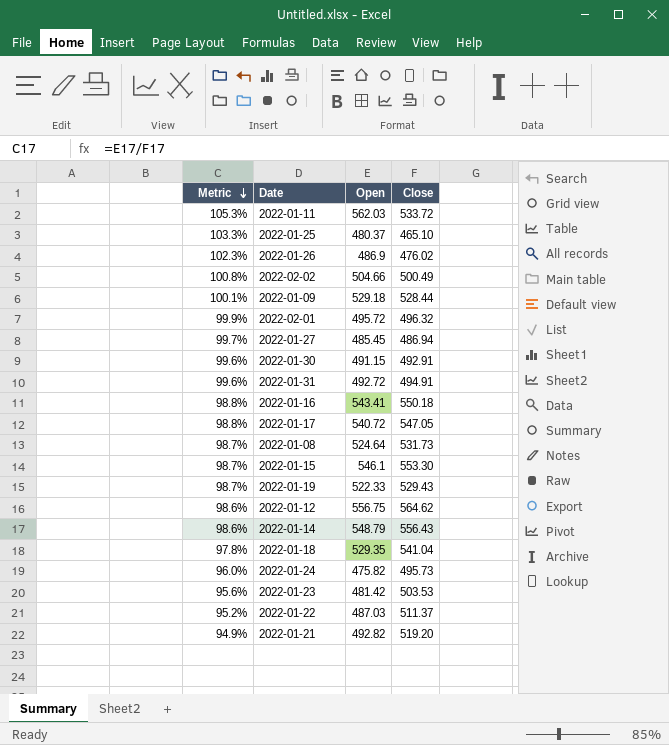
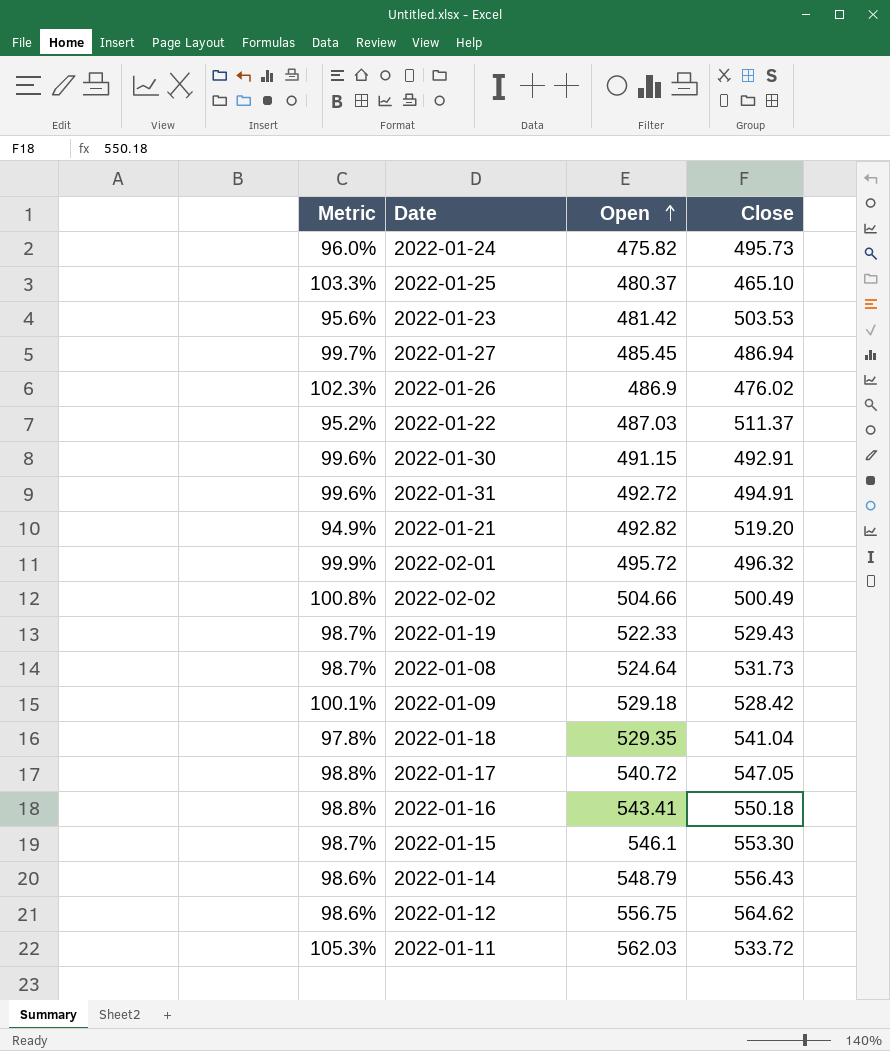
row order: Metric descending -> Open ascending
2022-01-09 | Close: 528.44 -> 528.42

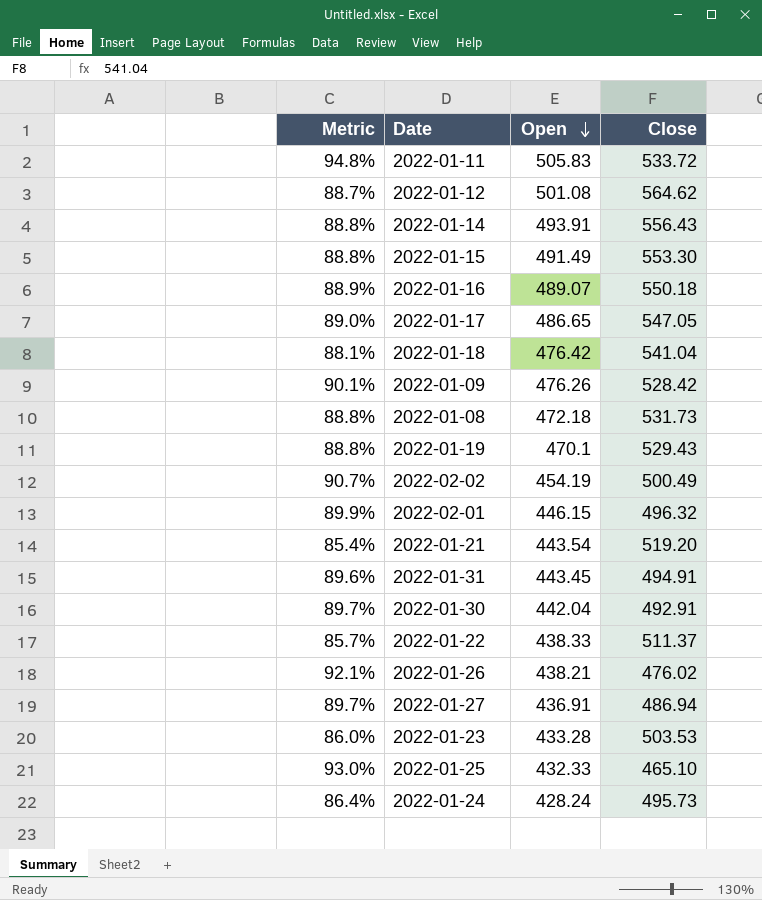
row order: Open ascending -> Open descending
2022-01-11 | Metric: 105.3% -> 94.8%
2022-01-11 | Open: 562.03 -> 505.83
2022-01-12 | Metric: 98.6% -> 88.7%
2022-01-12 | Open: 556.75 -> 501.08
2022-01-14 | Metric: 98.6% -> 88.8%
2022-01-14 | Open: 548.79 -> 493.91
2022-01-15 | Metric: 98.7% -> 88.8%
2022-01-15 | Open: 546.1 -> 491.49
2022-01-16 | Metric: 98.8% -> 88.9%
2022-01-16 | Open: 543.41 -> 489.07
2022-01-17 | Metric: 98.8% -> 89.0%
2022-01-17 | Open: 540.72 -> 486.65
2022-01-18 | Metric: 97.8% -> 88.1%
2022-01-18 | Open: 529.35 -> 476.42
2022-01-09 | Metric: 100.1% -> 90.1%
2022-01-09 | Open: 529.18 -> 476.26
2022-01-08 | Metric: 98.7% -> 88.8%
2022-01-08 | Open: 524.64 -> 472.18
2022-01-19 | Metric: 98.7% -> 88.8%
2022-01-19 | Open: 522.33 -> 470.1
2022-02-02 | Metric: 100.8% -> 90.7%
2022-02-02 | Open: 504.66 -> 454.19
2022-02-01 | Metric: 99.9% -> 89.9%
2022-02-01 | Open: 495.72 -> 446.15
2022-01-21 | Metric: 94.9% -> 85.4%
2022-01-21 | Open: 492.82 -> 443.54
2022-01-31 | Metric: 99.6% -> 89.6%
2022-01-31 | Open: 492.72 -> 443.45
2022-01-30 | Metric: 99.6% -> 89.7%
2022-01-30 | Open: 491.15 -> 442.04
2022-01-22 | Metric: 95.2% -> 85.7%
2022-01-22 | Open: 487.03 -> 438.33
2022-01-26 | Metric: 102.3% -> 92.1%
2022-01-26 | Open: 486.9 -> 438.21
2022-01-27 | Metric: 99.7% -> 89.7%
2022-01-27 | Open: 485.45 -> 436.91
2022-01-23 | Metric: 95.6% -> 86.0%
2022-01-23 | Open: 481.42 -> 433.28
2022-01-25 | Metric: 103.3% -> 93.0%
2022-01-25 | Open: 480.37 -> 432.33
2022-01-24 | Metric: 96.0% -> 86.4%
2022-01-24 | Open: 475.82 -> 428.24

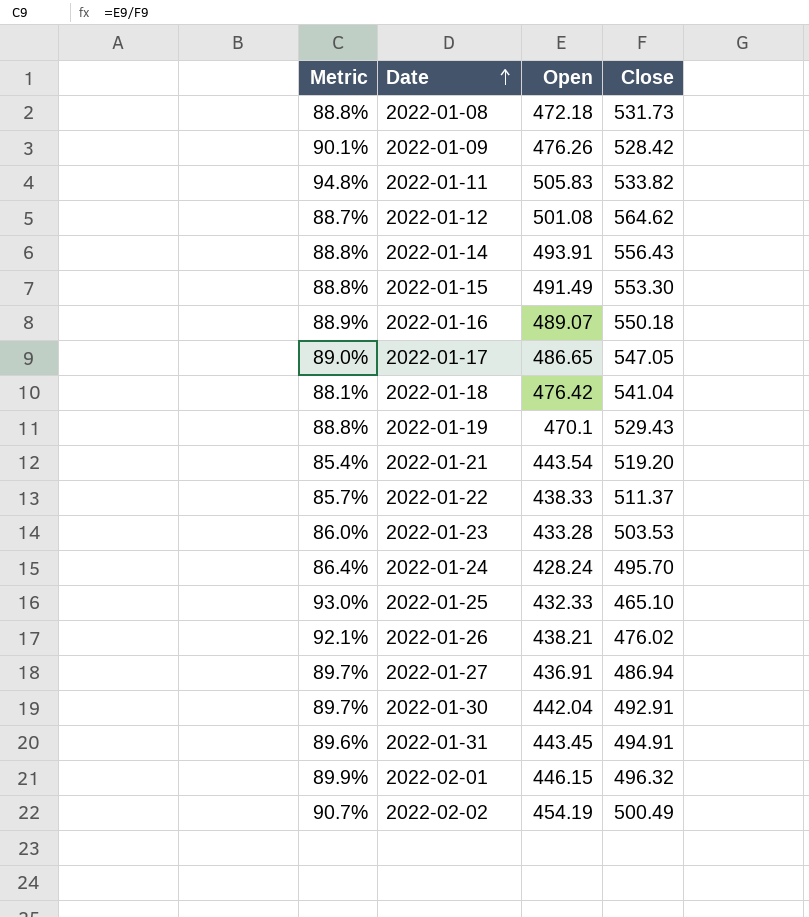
row order: Open descending -> Date ascending
2022-01-11 | Close: 533.72 -> 533.82
2022-01-24 | Close: 495.73 -> 495.70

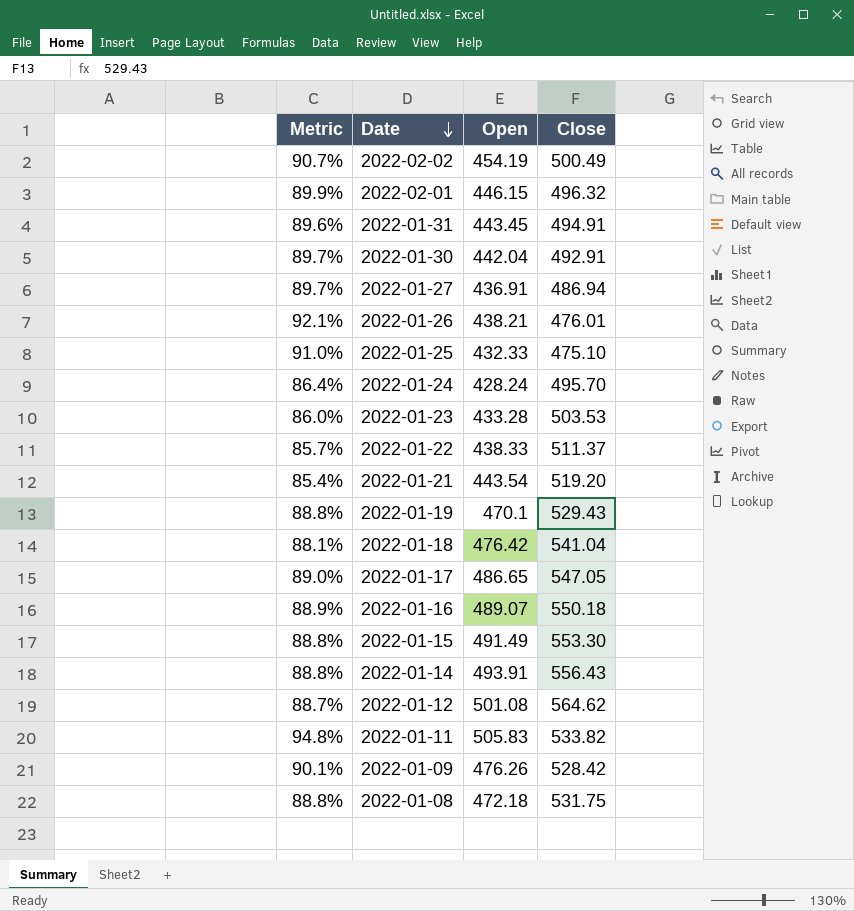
row order: Date ascending -> Date descending
2022-01-26 | Close: 476.02 -> 476.01
2022-01-25 | Metric: 93.0% -> 91.0%
2022-01-25 | Close: 465.10 -> 475.10
2022-01-08 | Close: 531.73 -> 531.75

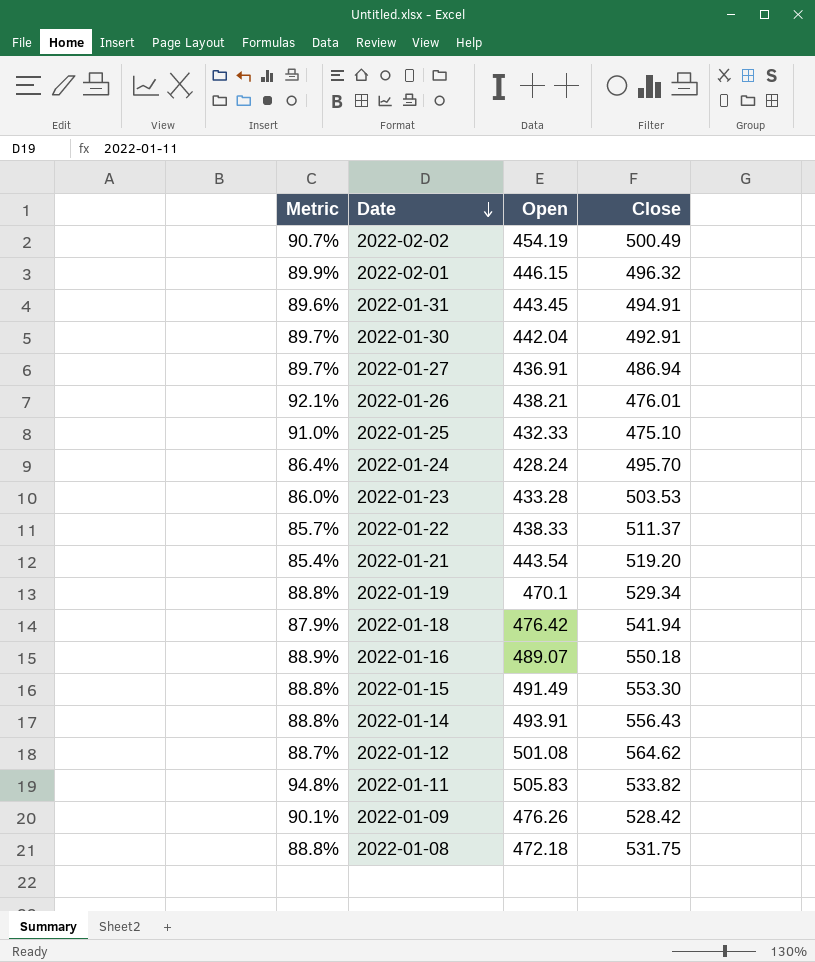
row 2022-01-17: 89.0% | 486.65 | 547.05 -> none
2022-01-19 | Close: 529.43 -> 529.34
2022-01-18 | Metric: 88.1% -> 87.9%
2022-01-18 | Close: 541.04 -> 541.94

